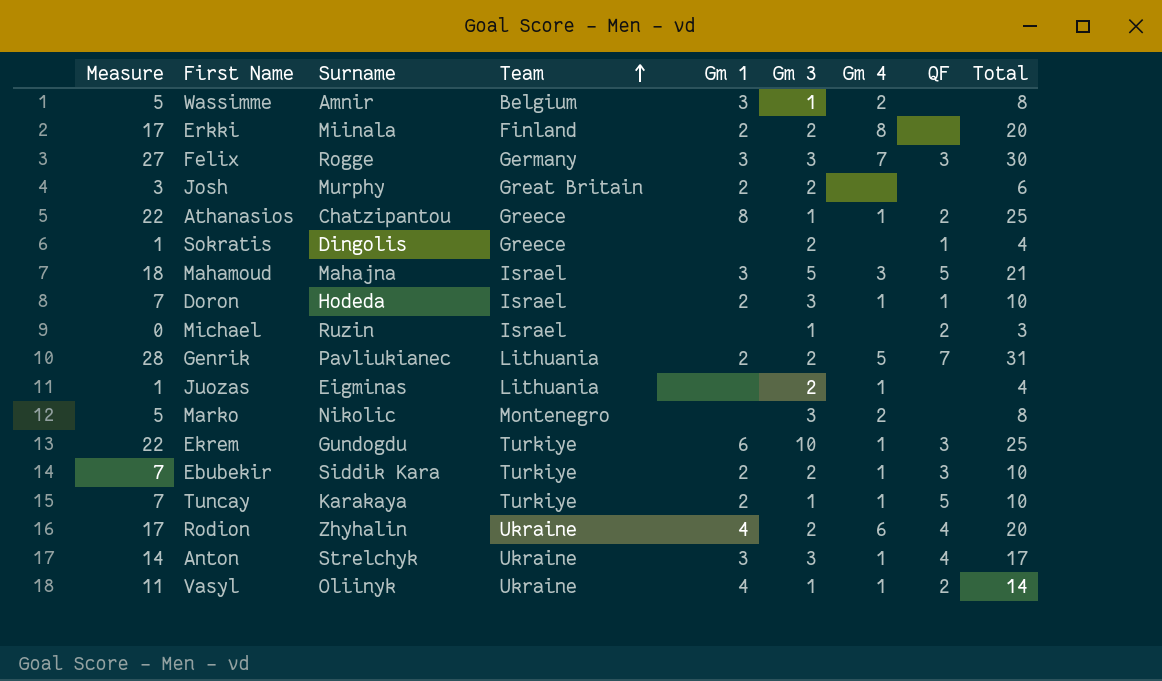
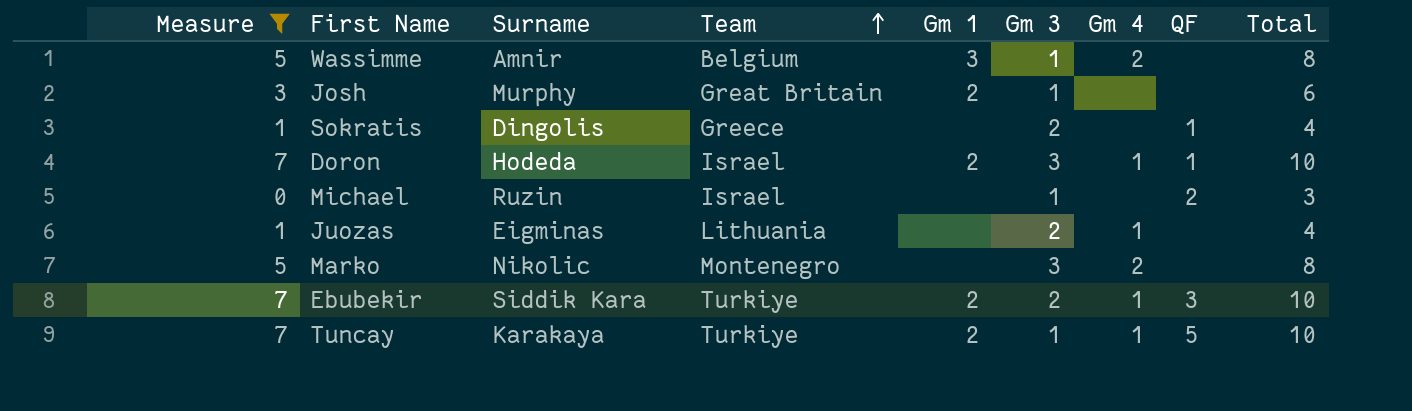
filter: none -> Measure <= 7
Josh | Gm 3: 2 -> 1

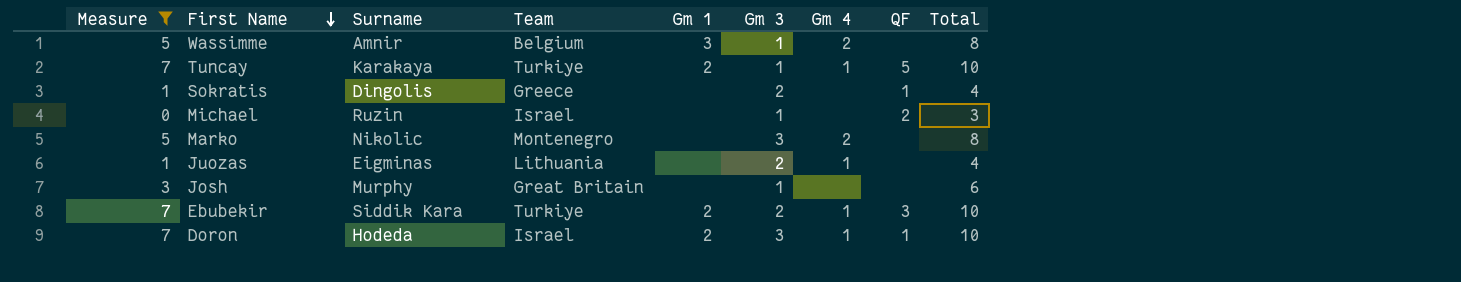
row order: Team ascending -> First Name descending
Josh | Gm 1: 2 -> none

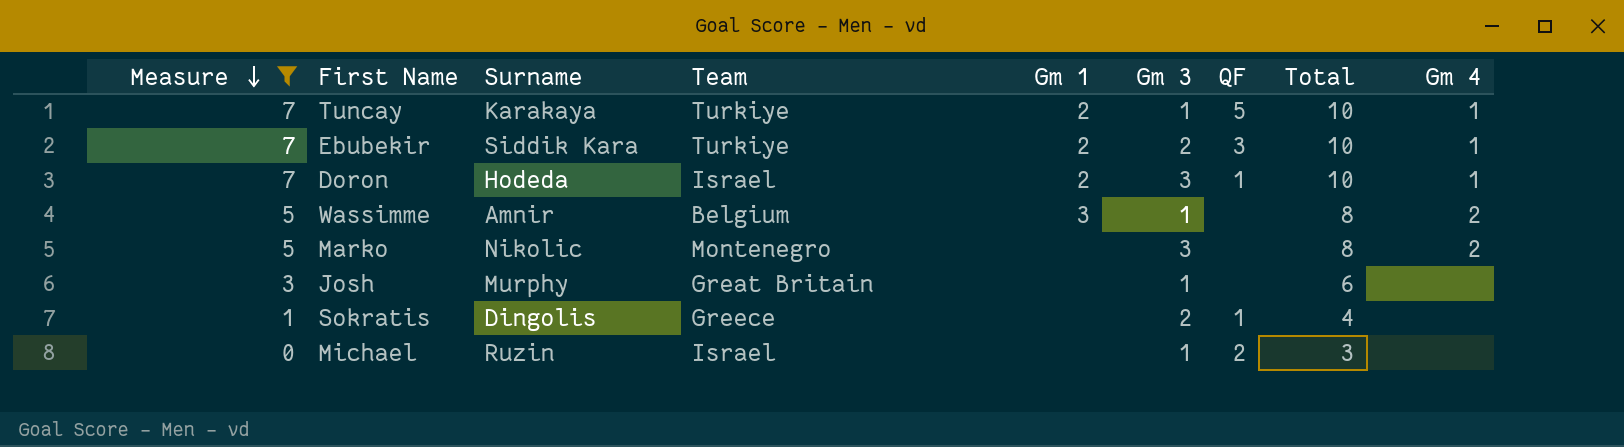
row order: First Name descending -> Measure descending
column Gm 4 | position: 7 -> 9
row Juozas: 1 | Eigminas | Lithuania | none | 2 | 1 | none | 4 -> none

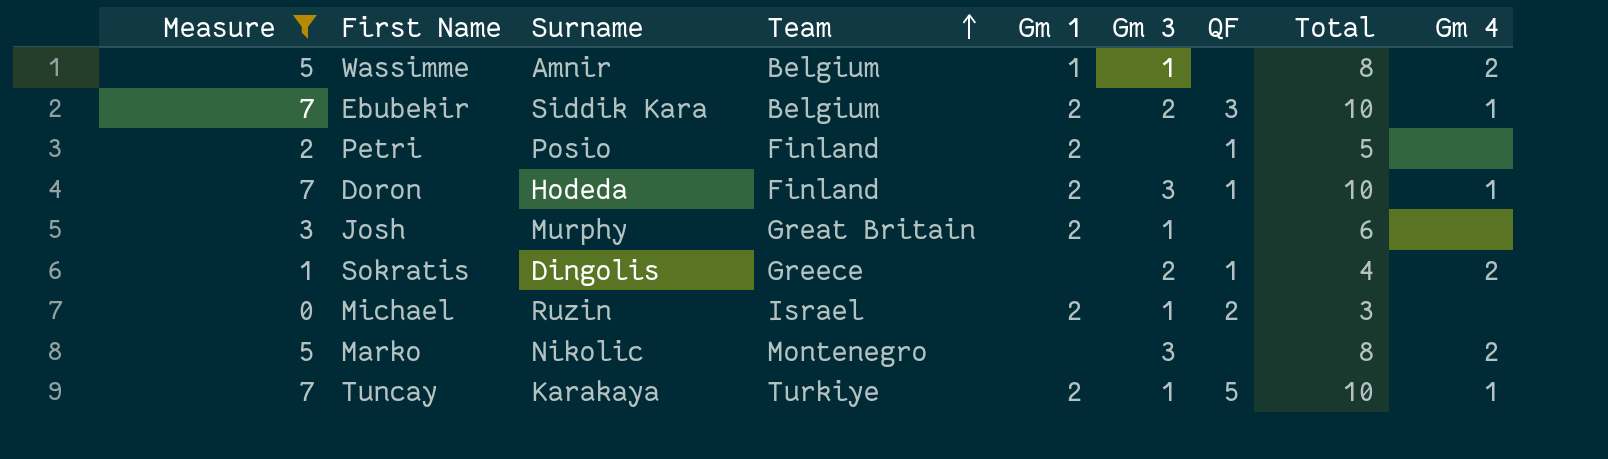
row order: Measure descending -> Team ascending
Wassimme | Gm 1: 3 -> 1
Ebubekir | Team: Turkiye -> Belgium
row Petri: none -> 2 | Posio | Finland | 2 | none | 1 | 5 | none
Doron | Team: Israel -> Finland
Josh | Gm 1: none -> 2
Sokratis | Gm 4: none -> 2
Michael | Gm 1: none -> 2

